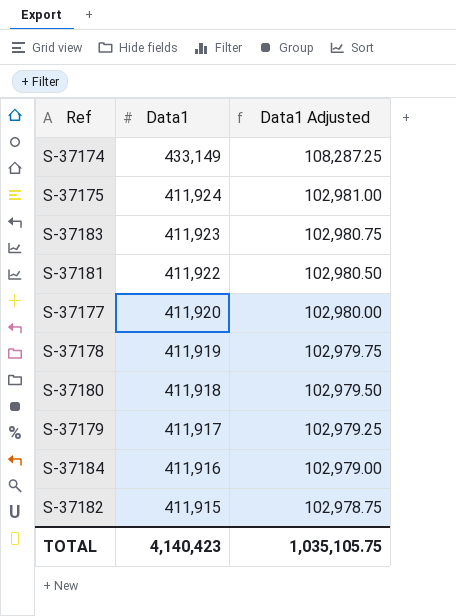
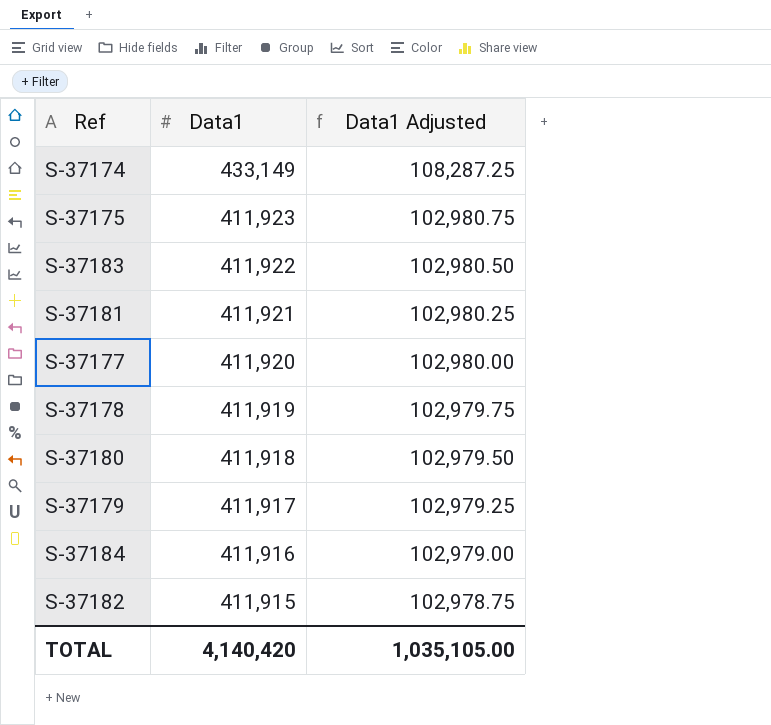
S-37175 | Data1: 411,924 -> 411,923
S-37175 | Data1 Adjusted: 102,981.00 -> 102,980.75
S-37183 | Data1: 411,923 -> 411,922
S-37183 | Data1 Adjusted: 102,980.75 -> 102,980.50
S-37181 | Data1: 411,922 -> 411,921
S-37181 | Data1 Adjusted: 102,980.50 -> 102,980.25
TOTAL | Data1: 4,140,423 -> 4,140,420
TOTAL | Data1 Adjusted: 1,035,105.75 -> 1,035,105.00

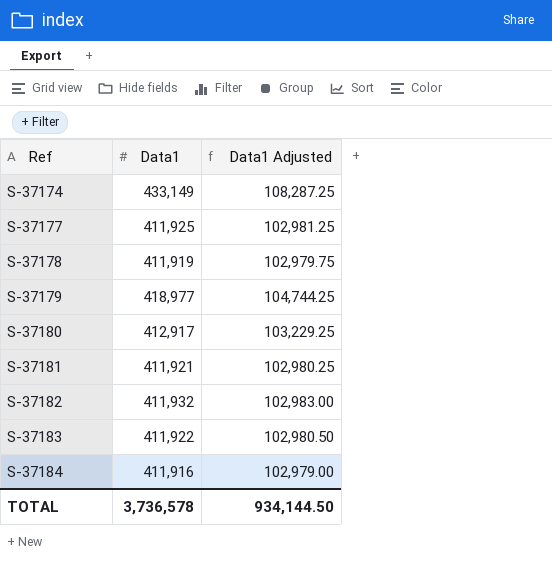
row order: Data1 descending -> Ref ascending
row S-37175: 411,923 | 102,980.75 -> none
S-37177 | Data1: 411,920 -> 411,925
S-37177 | Data1 Adjusted: 102,980.00 -> 102,981.25
S-37179 | Data1: 411,917 -> 418,977
S-37179 | Data1 Adjusted: 102,979.25 -> 104,744.25
S-37180 | Data1: 411,918 -> 412,917
S-37180 | Data1 Adjusted: 102,979.50 -> 103,229.25
S-37182 | Data1: 411,915 -> 411,932
S-37182 | Data1 Adjusted: 102,978.75 -> 102,983.00
TOTAL | Data1: 4,140,420 -> 3,736,578
TOTAL | Data1 Adjusted: 1,035,105.00 -> 934,144.50

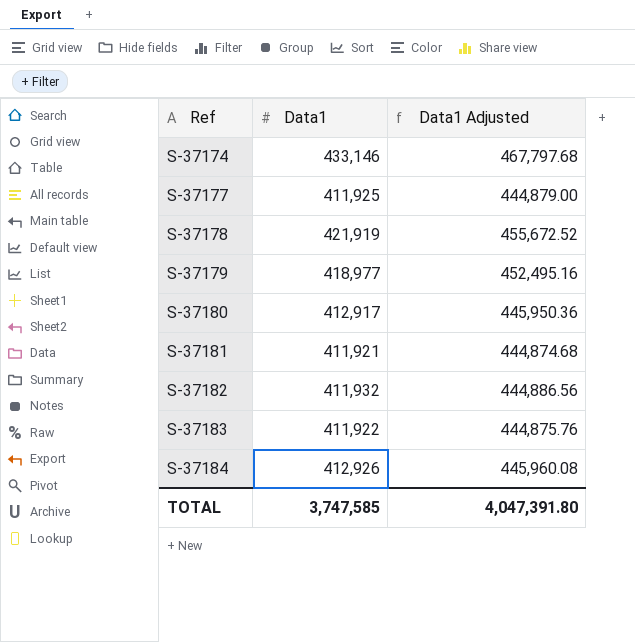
column Data1 Adjusted | formula: [Data1] * 0.25 -> [Data1] * 1.08
S-37174 | Data1: 433,149 -> 433,146
S-37178 | Data1: 411,919 -> 421,919
S-37184 | Data1: 411,916 -> 412,926
TOTAL | Data1: 3,736,578 -> 3,747,585
TOTAL | Data1 Adjusted: 934,144.50 -> 4,047,391.80

